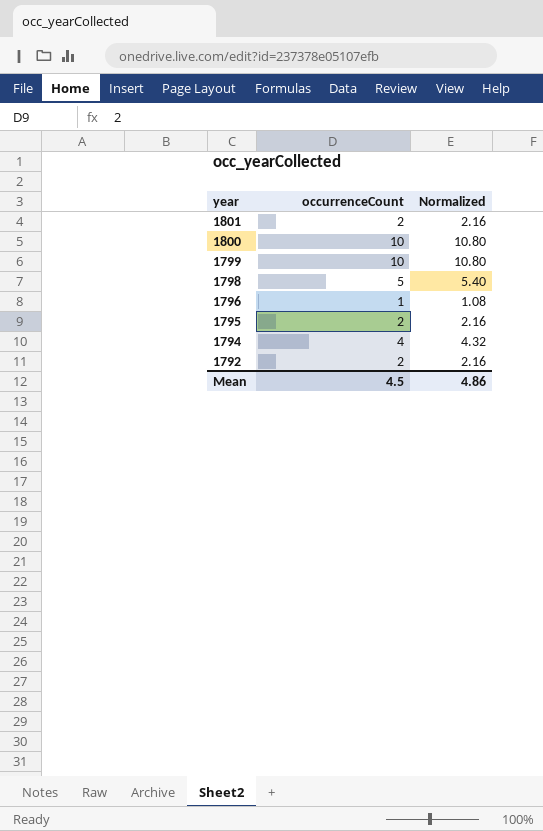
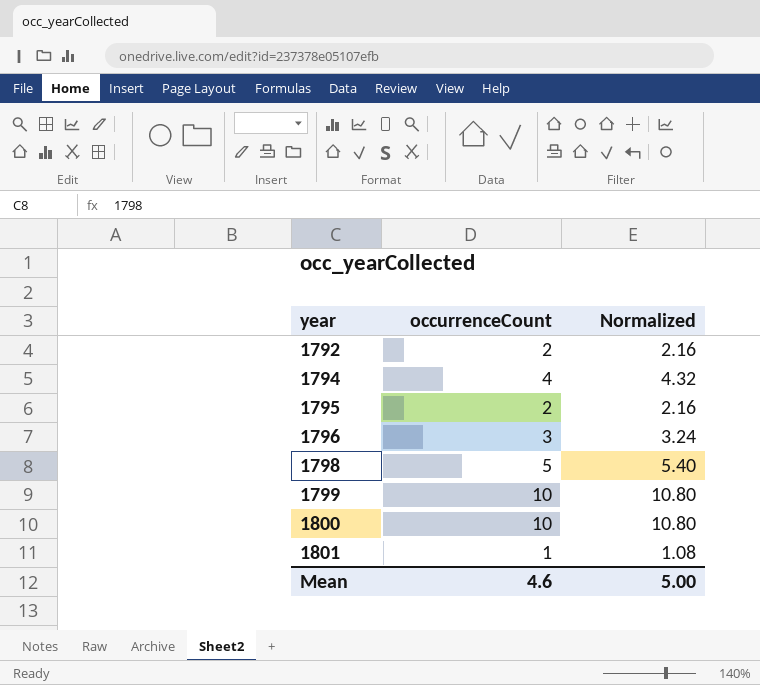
row order: year descending -> year ascending
1796 | occurrenceCount: 1 -> 3
1796 | Normalized: 1.08 -> 3.24
1801 | occurrenceCount: 2 -> 1
1801 | Normalized: 2.16 -> 1.08
Mean | occurrenceCount: 4.5 -> 4.6
Mean | Normalized: 4.86 -> 5.00

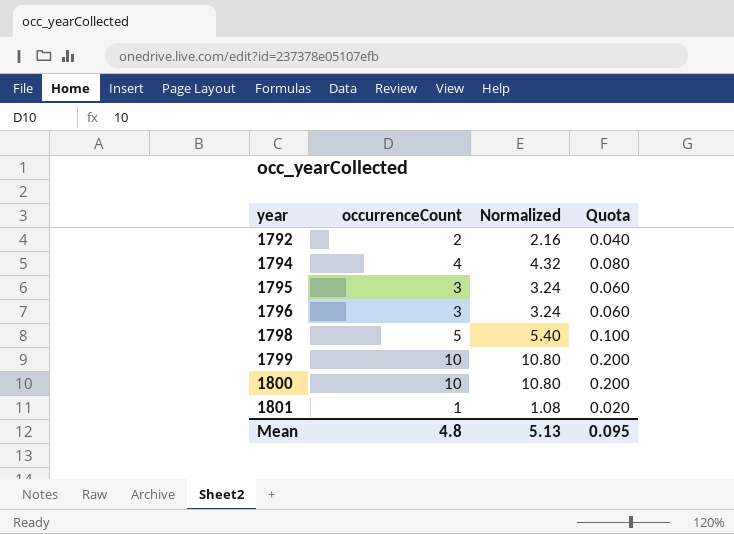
column Quota | formula: none -> [occurrenceCount] * 0.02
1795 | occurrenceCount: 2 -> 3
1795 | Normalized: 2.16 -> 3.24
Mean | occurrenceCount: 4.6 -> 4.8
Mean | Normalized: 5.00 -> 5.13

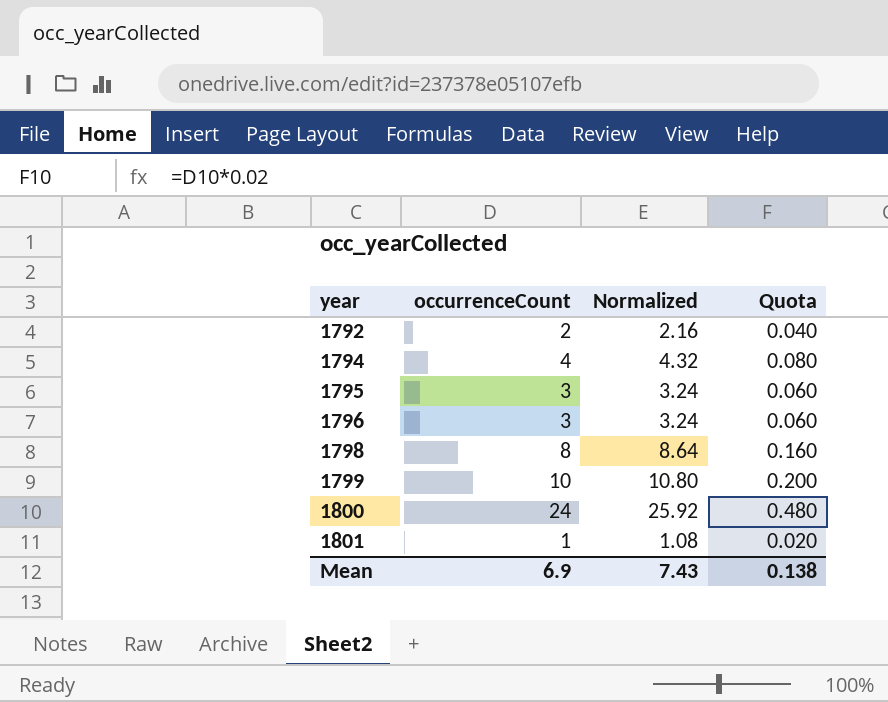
1798 | occurrenceCount: 5 -> 8
1798 | Normalized: 5.40 -> 8.64
1798 | Quota: 0.100 -> 0.160
1800 | occurrenceCount: 10 -> 24
1800 | Normalized: 10.80 -> 25.92
1800 | Quota: 0.200 -> 0.480
Mean | occurrenceCount: 4.8 -> 6.9
Mean | Normalized: 5.13 -> 7.43
Mean | Quota: 0.095 -> 0.138

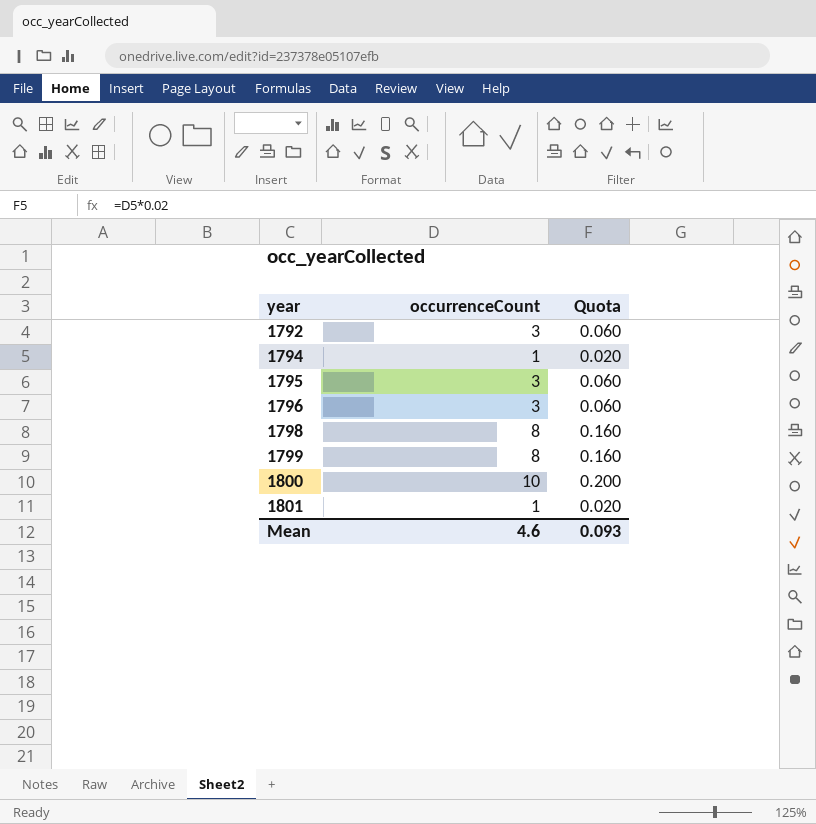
column Normalized | formula: [occurrenceCount] * 1.08 -> none
1792 | occurrenceCount: 2 -> 3
1792 | Quota: 0.040 -> 0.060
1794 | occurrenceCount: 4 -> 1
1794 | Quota: 0.080 -> 0.020
1799 | occurrenceCount: 10 -> 8
1799 | Quota: 0.200 -> 0.160
1800 | occurrenceCount: 24 -> 10
1800 | Quota: 0.480 -> 0.200
Mean | occurrenceCount: 6.9 -> 4.6
Mean | Quota: 0.138 -> 0.093

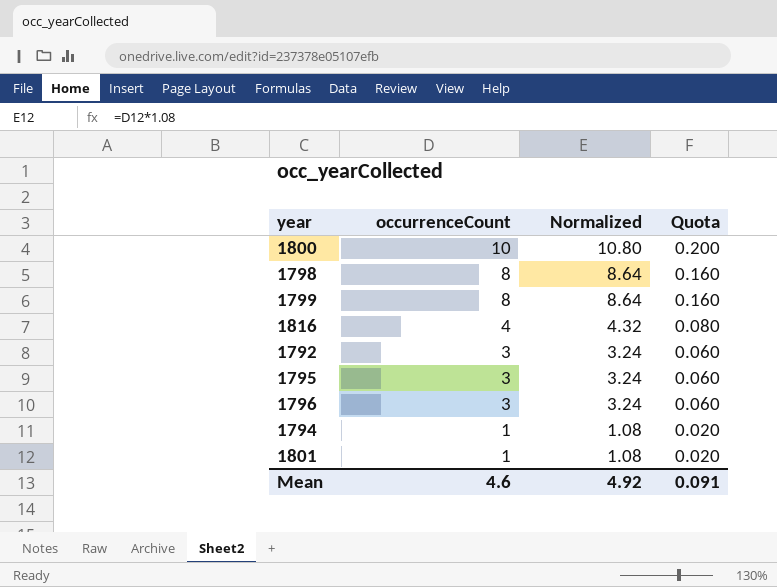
row order: year ascending -> occurrenceCount descending
column Normalized | formula: none -> [occurrenceCount] * 1.08
row 1816: none -> 4 | 4.32 | 0.080
Mean | Quota: 0.093 -> 0.091

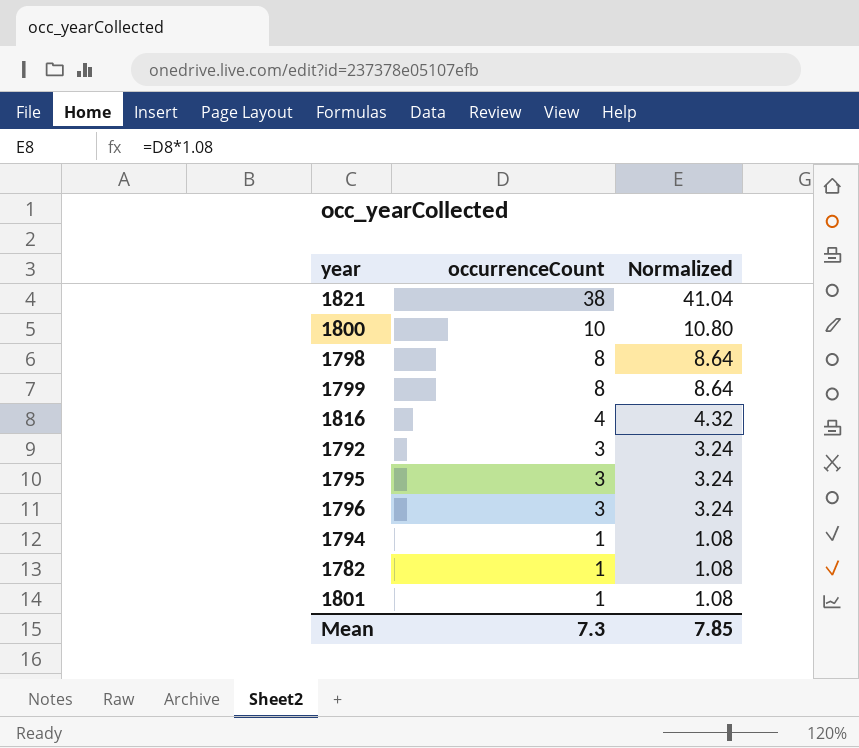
column Quota | formula: [occurrenceCount] * 0.02 -> none
row 1821: none -> 38 | 41.04
row 1782: none -> 1 | 1.08
Mean | occurrenceCount: 4.6 -> 7.3
Mean | Normalized: 4.92 -> 7.85

